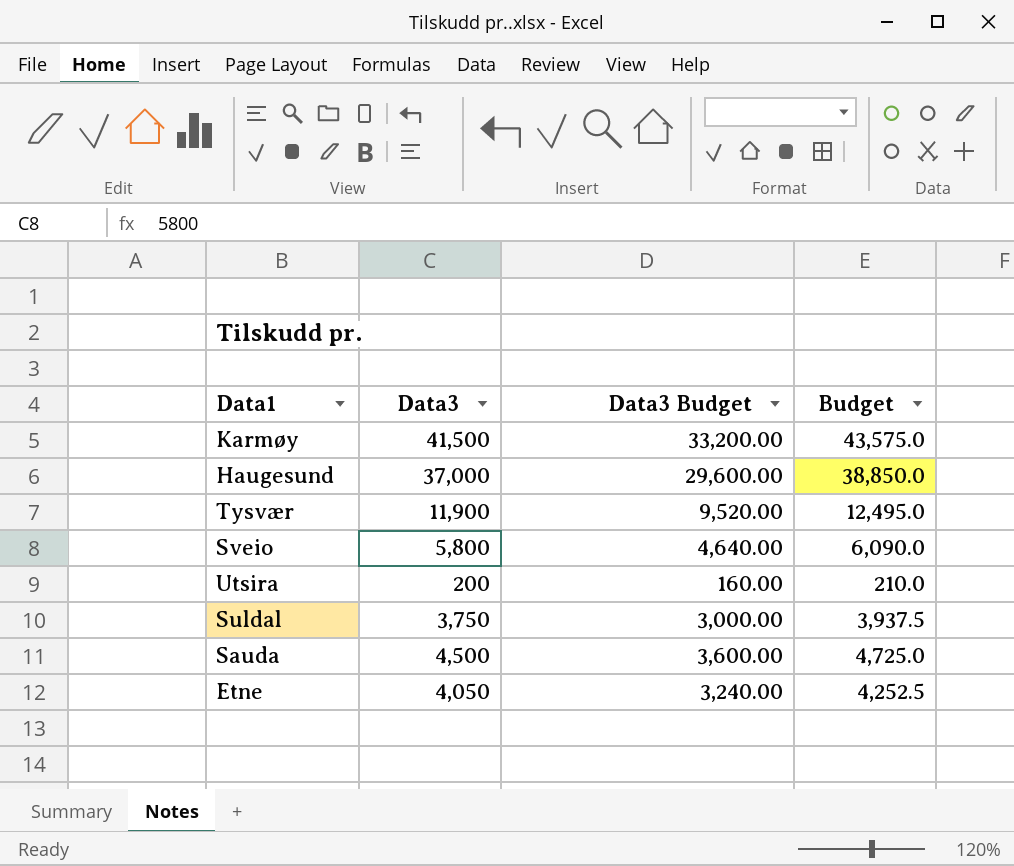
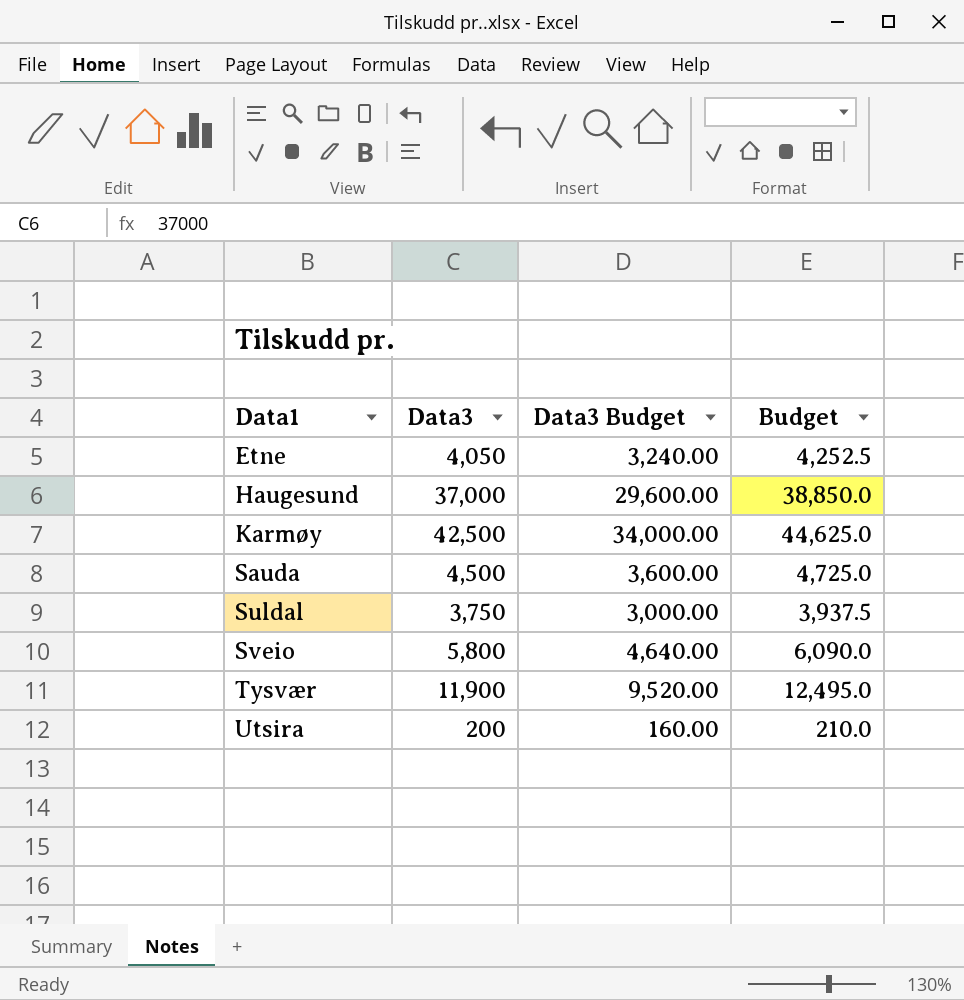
row order: none -> Data1 ascending
Karmøy | Data3: 41,500 -> 42,500
Karmøy | Data3 Budget: 33,200.00 -> 34,000.00
Karmøy | Budget: 43,575.0 -> 44,625.0

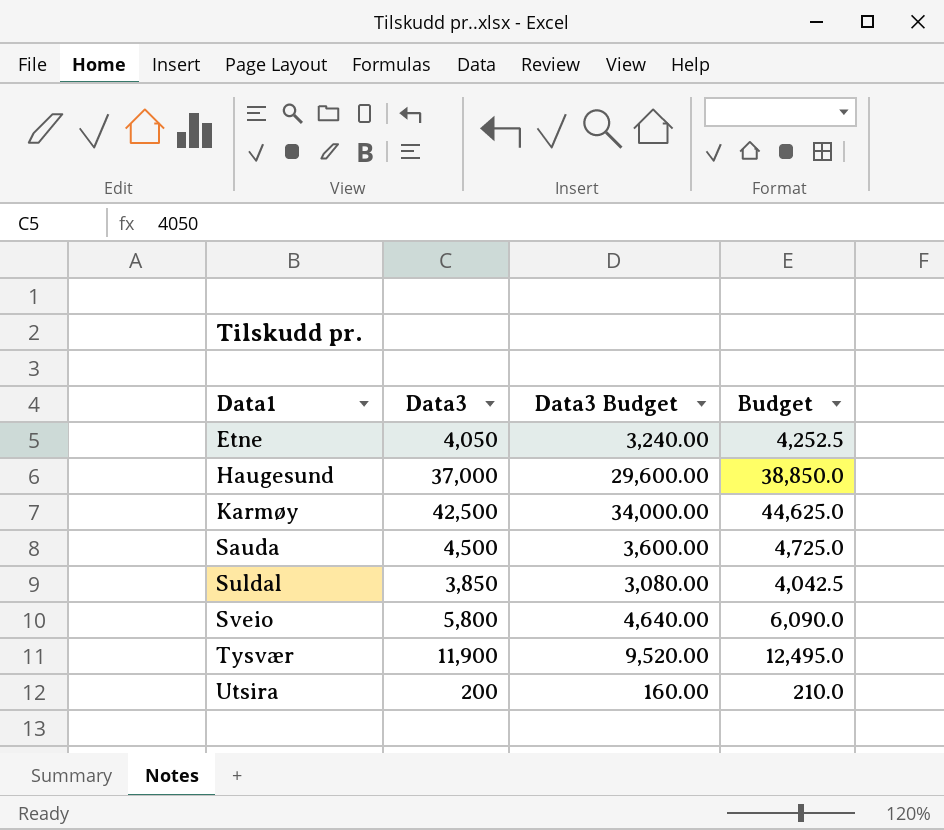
Suldal | Data3: 3,750 -> 3,850
Suldal | Data3 Budget: 3,000.00 -> 3,080.00
Suldal | Budget: 3,937.5 -> 4,042.5

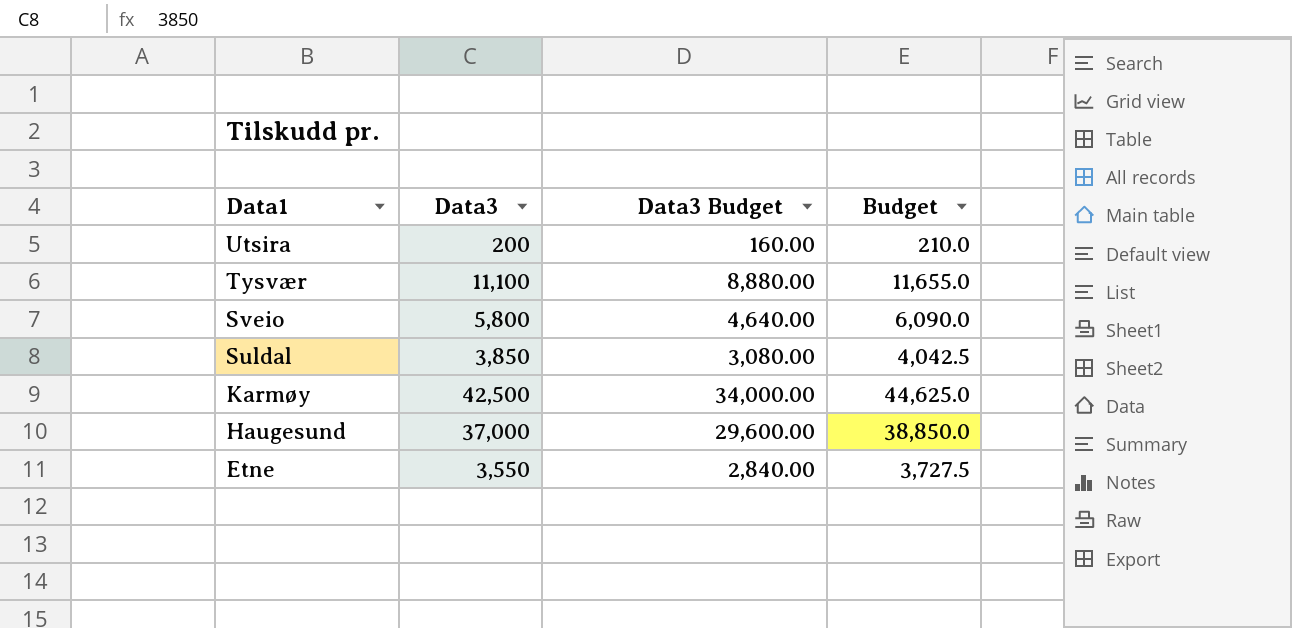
row order: Data1 ascending -> Data1 descending
row Sauda: 4,500 | 3,600.00 | 4,725.0 -> none
Tysvær | Data3: 11,900 -> 11,100
Tysvær | Data3 Budget: 9,520.00 -> 8,880.00
Tysvær | Budget: 12,495.0 -> 11,655.0
Etne | Data3: 4,050 -> 3,550
Etne | Data3 Budget: 3,240.00 -> 2,840.00
Etne | Budget: 4,252.5 -> 3,727.5

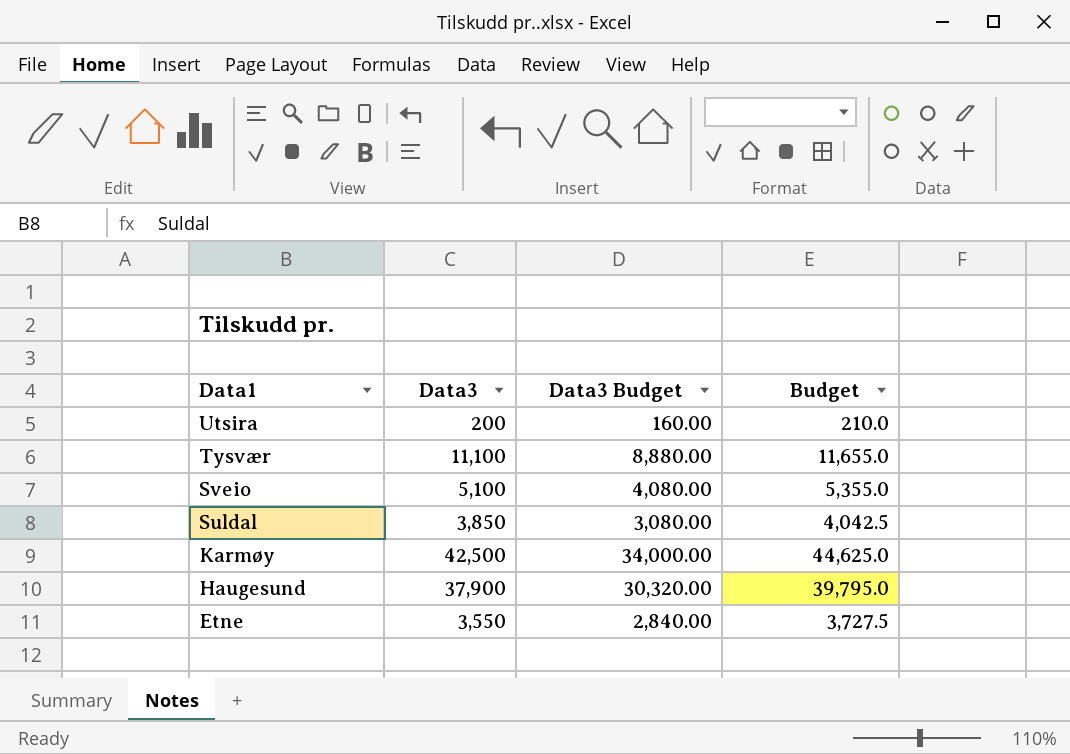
Sveio | Data3: 5,800 -> 5,100
Sveio | Data3 Budget: 4,640.00 -> 4,080.00
Sveio | Budget: 6,090.0 -> 5,355.0
Haugesund | Data3: 37,000 -> 37,900
Haugesund | Data3 Budget: 29,600.00 -> 30,320.00
Haugesund | Budget: 38,850.0 -> 39,795.0

